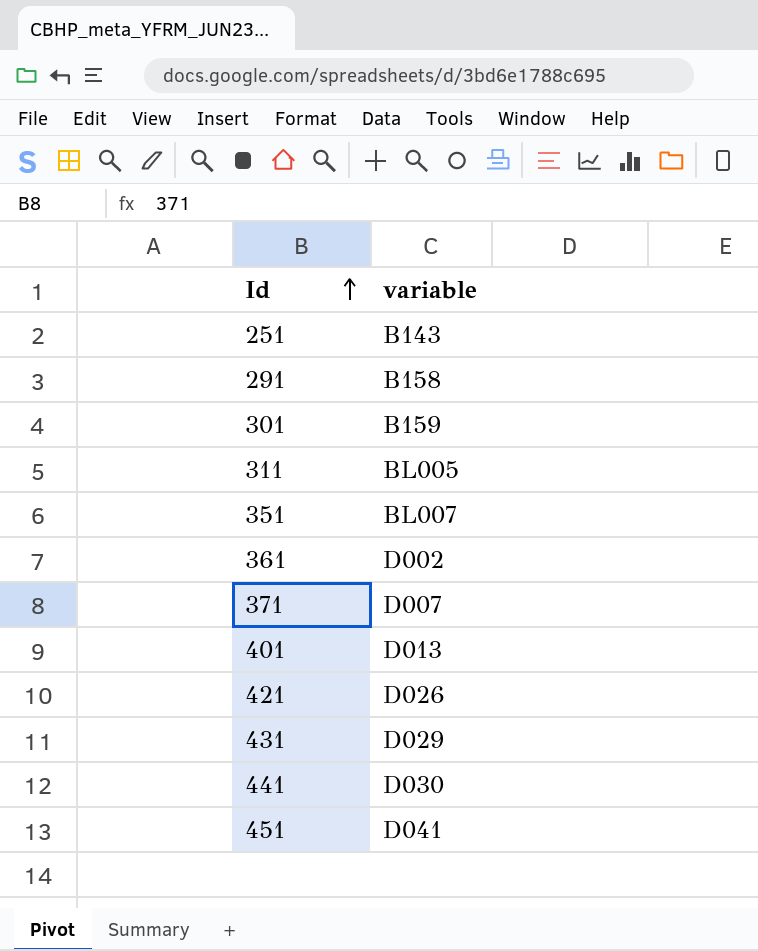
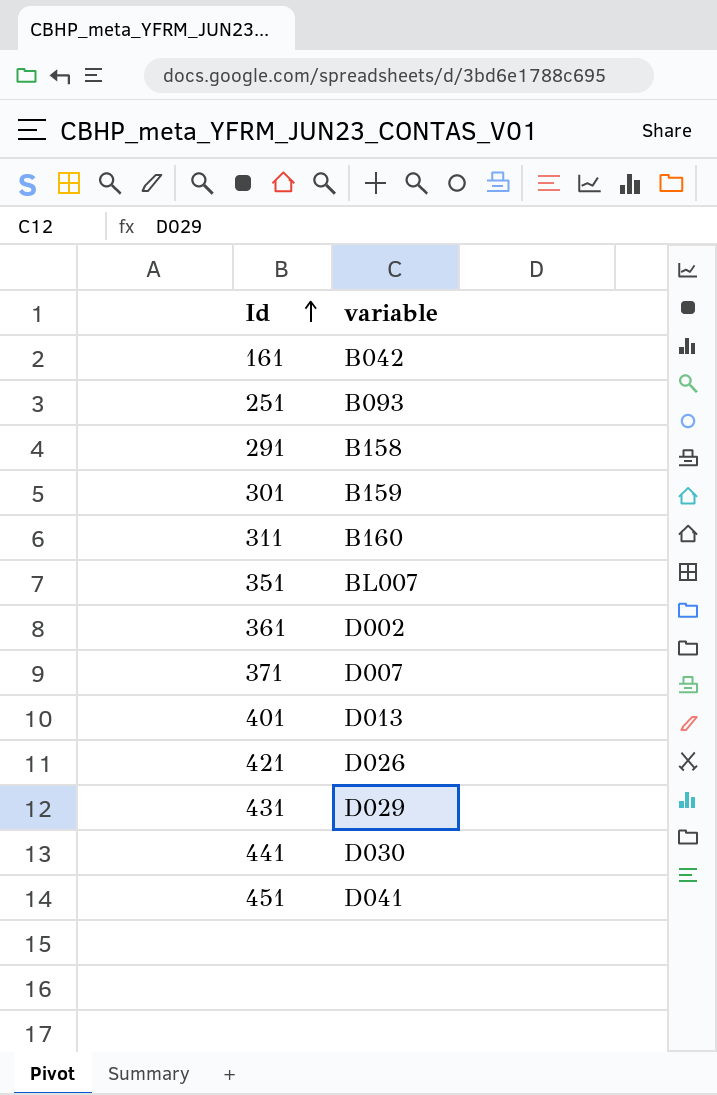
row 161: none -> B042
251 | variable: B143 -> B093
311 | variable: BL005 -> B160

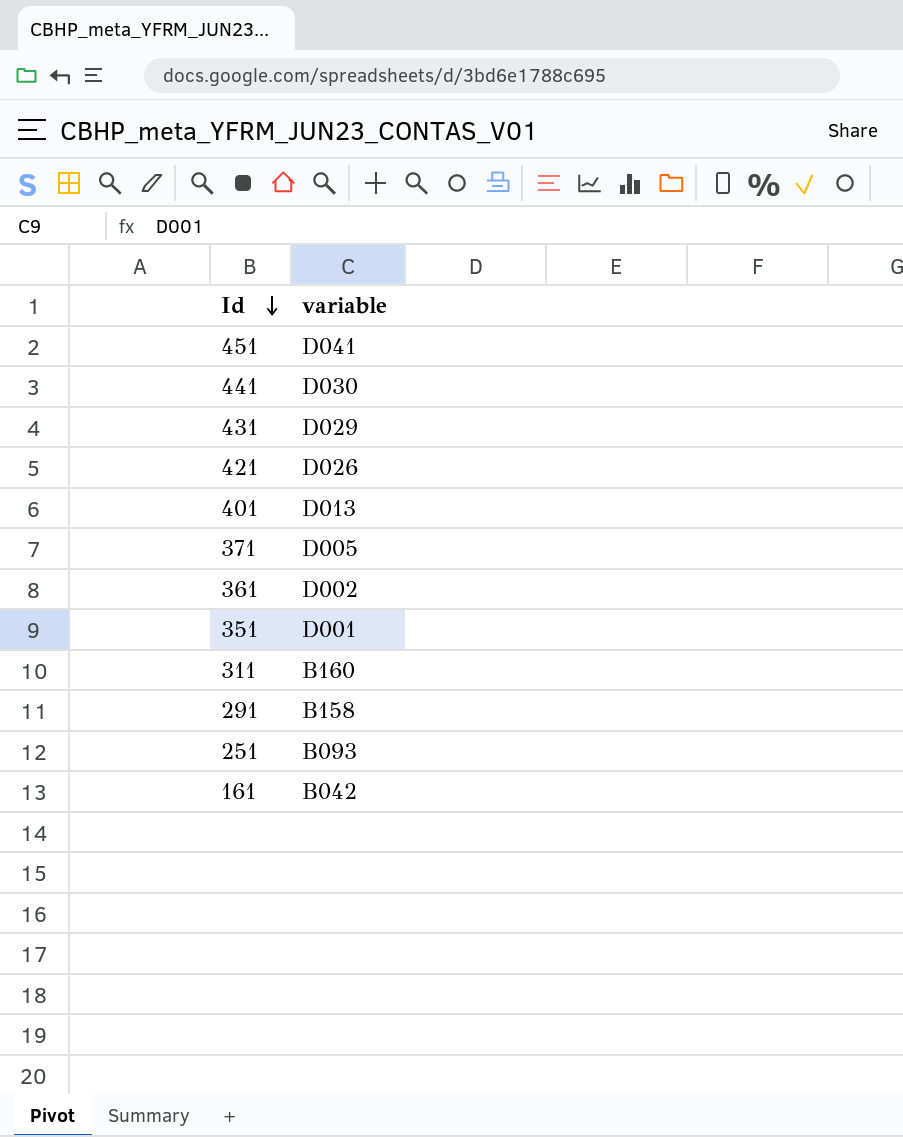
row order: Id ascending -> Id descending
row 301: B159 -> none
371 | variable: D007 -> D005
351 | variable: BL007 -> D001

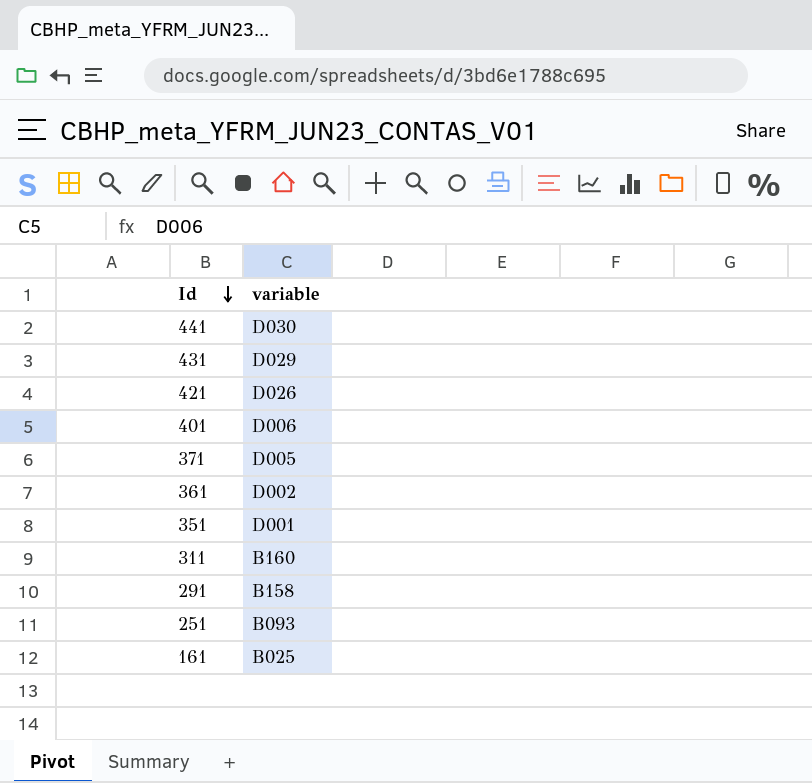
row 451: D041 -> none
401 | variable: D013 -> D006
161 | variable: B042 -> B025

